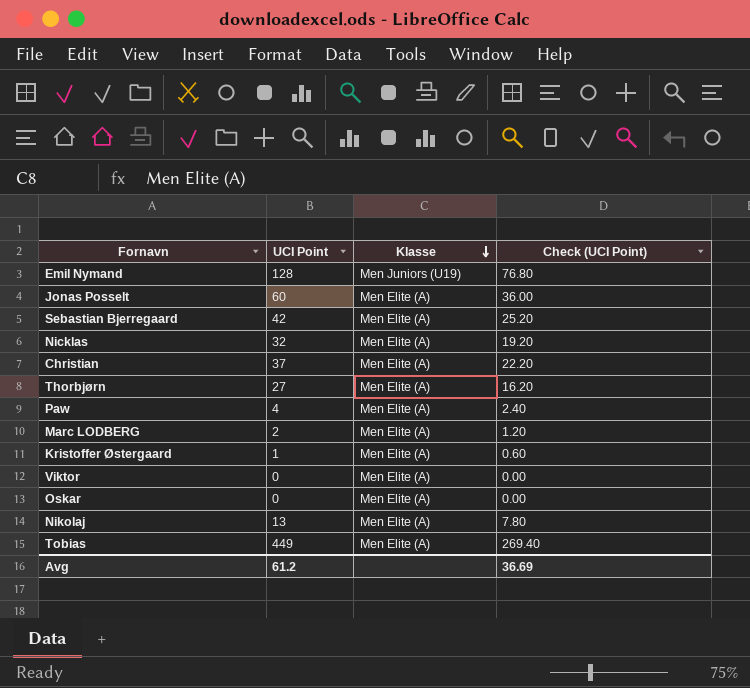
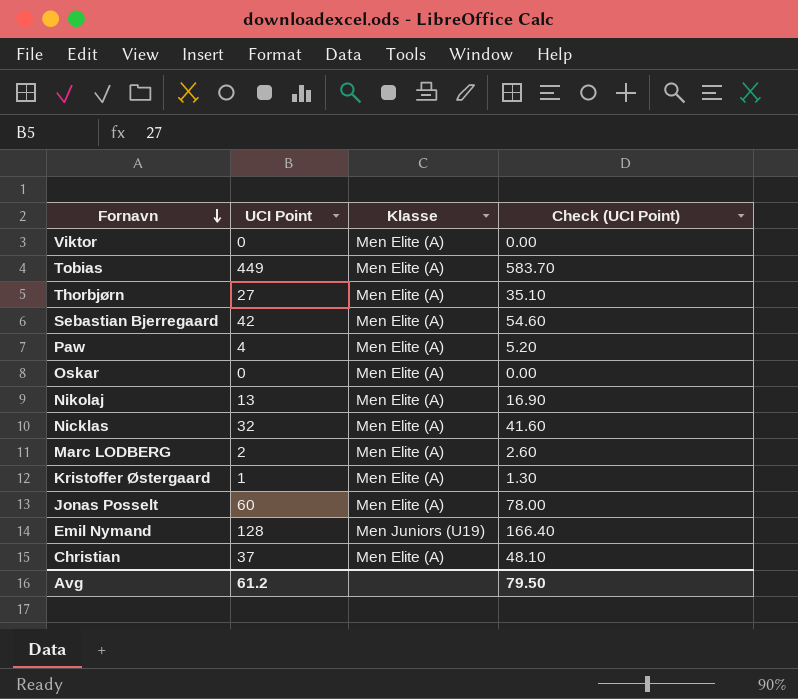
row order: Klasse descending -> Fornavn descending
column Check (UCI Point) | formula: [UCI Point] * 0.6 -> [UCI Point] * 1.3
Avg | Check (UCI Point): 36.69 -> 79.50

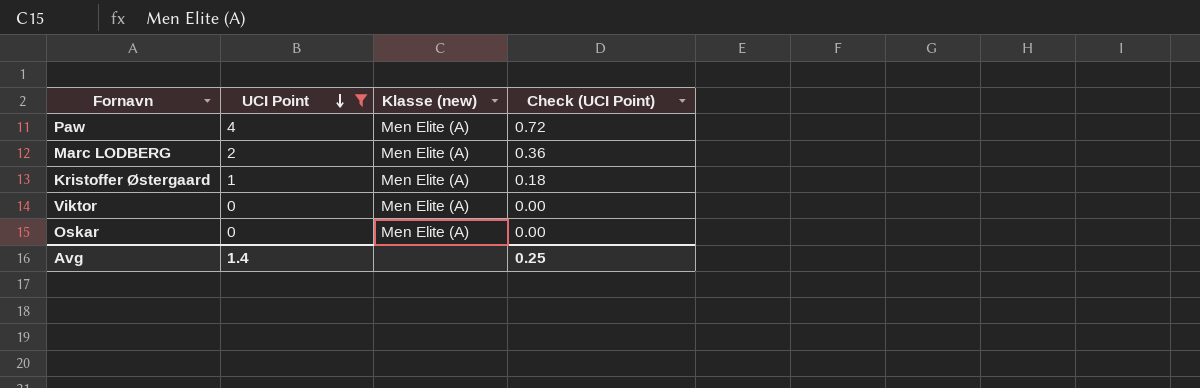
filter: none -> UCI Point <= 4
row order: Fornavn descending -> UCI Point descending
column name: Klasse -> Klasse (new)
column Check (UCI Point) | formula: [UCI Point] * 1.3 -> [UCI Point] * 0.18
Avg | UCI Point: 61.2 -> 1.4
Avg | Check (UCI Point): 79.50 -> 0.25

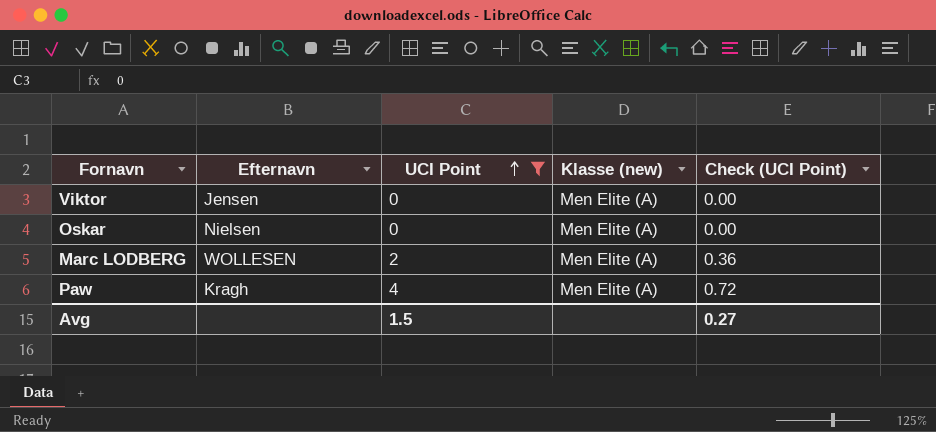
row order: UCI Point descending -> UCI Point ascending
column Efternavn | position: none -> 2
row Kristoffer Østergaard: 1 | Men Elite (A) | 0.18 -> none
Avg | UCI Point: 1.4 -> 1.5
Avg | Check (UCI Point): 0.25 -> 0.27

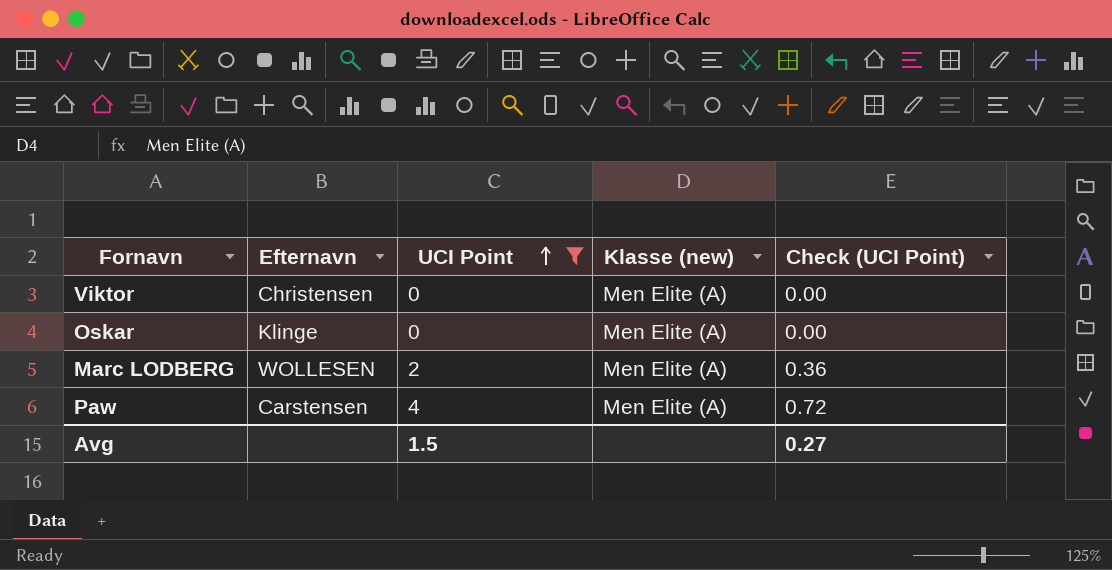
Viktor | Efternavn: Jensen -> Christensen
Oskar | Efternavn: Nielsen -> Klinge
Paw | Efternavn: Kragh -> Carstensen

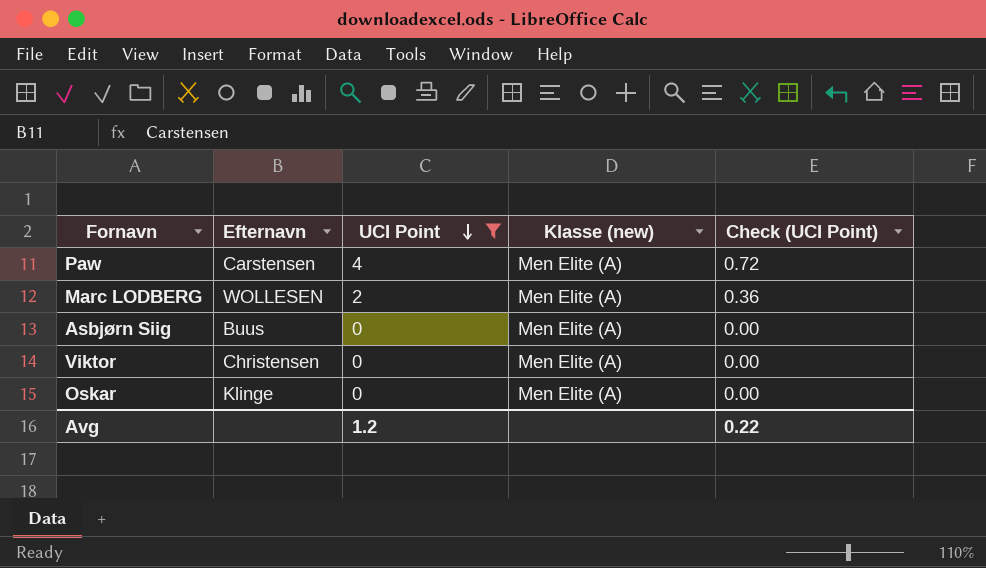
row order: UCI Point ascending -> UCI Point descending
row Asbjørn Siig: none -> Buus | 0 | Men Elite (A) | 0.00
Avg | UCI Point: 1.5 -> 1.2
Avg | Check (UCI Point): 0.27 -> 0.22

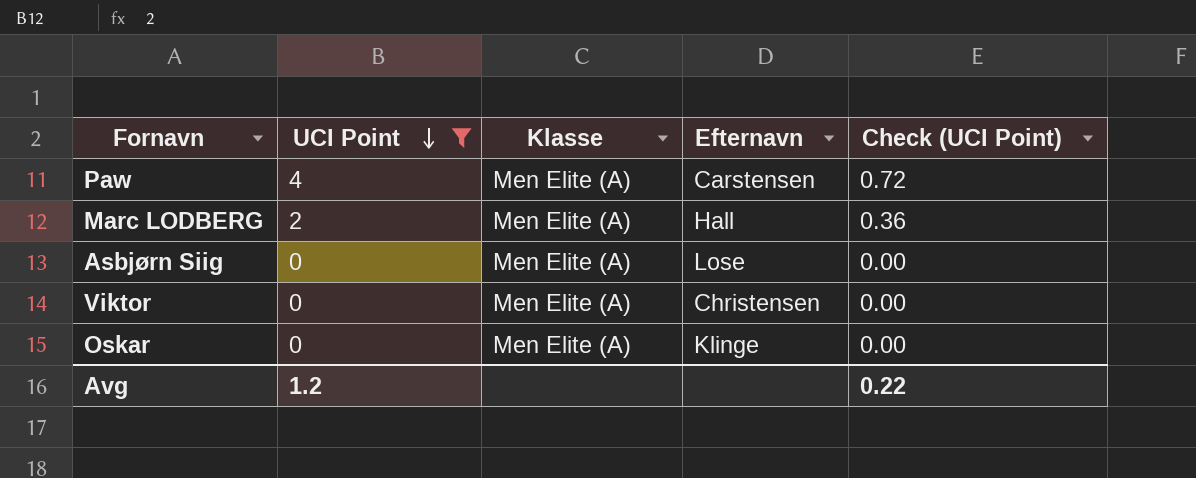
column name: Klasse (new) -> Klasse
column Efternavn | position: 2 -> 4
Marc LODBERG | Efternavn: WOLLESEN -> Hall
Asbjørn Siig | Efternavn: Buus -> Lose

